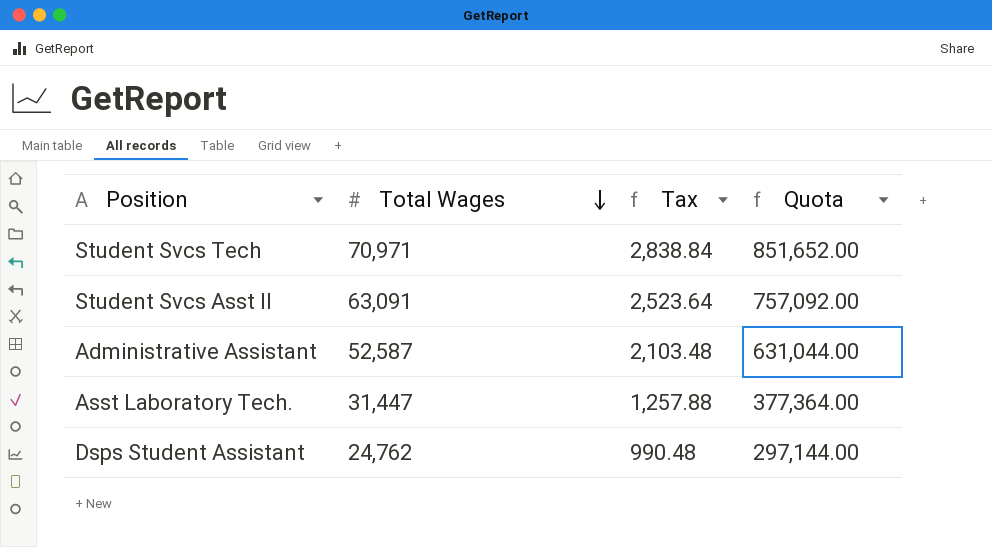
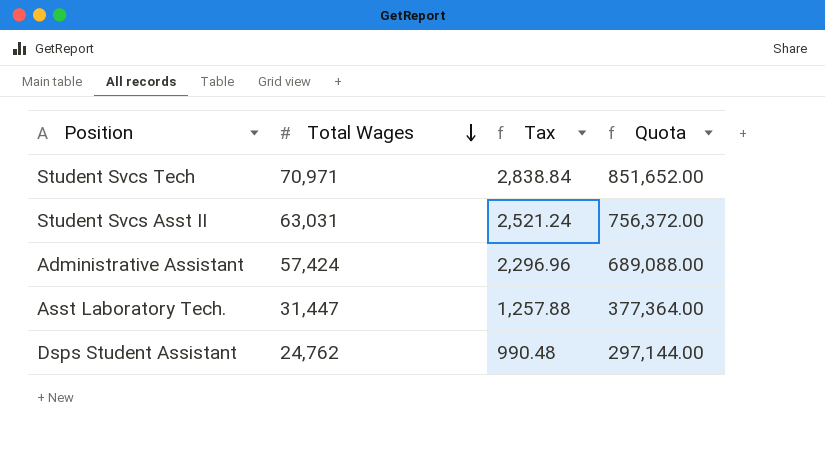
Student Svcs Asst II | Total Wages: 63,091 -> 63,031
Student Svcs Asst II | Tax: 2,523.64 -> 2,521.24
Student Svcs Asst II | Quota: 757,092.00 -> 756,372.00
Administrative Assistant | Total Wages: 52,587 -> 57,424
Administrative Assistant | Tax: 2,103.48 -> 2,296.96
Administrative Assistant | Quota: 631,044.00 -> 689,088.00

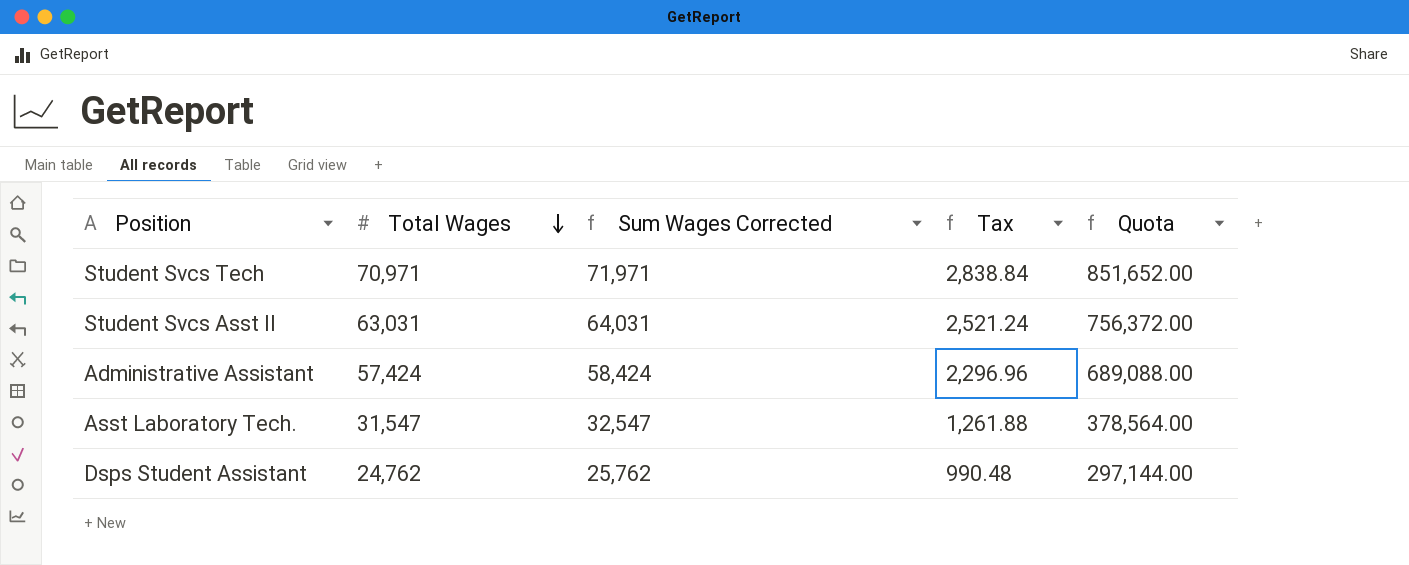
column Sum Wages Corrected | formula: none -> [Total Wages] + 1000
Asst Laboratory Tech. | Total Wages: 31,447 -> 31,547
Asst Laboratory Tech. | Tax: 1,257.88 -> 1,261.88
Asst Laboratory Tech. | Quota: 377,364.00 -> 378,564.00

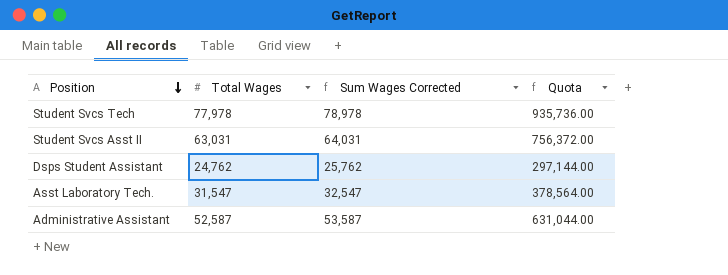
row order: Total Wages descending -> Position descending
column Tax | formula: [Total Wages] * 0.04 -> none
Student Svcs Tech | Total Wages: 70,971 -> 77,978
Student Svcs Tech | Sum Wages Corrected: 71,971 -> 78,978
Student Svcs Tech | Quota: 851,652.00 -> 935,736.00
Administrative Assistant | Total Wages: 57,424 -> 52,587
Administrative Assistant | Sum Wages Corrected: 58,424 -> 53,587
Administrative Assistant | Quota: 689,088.00 -> 631,044.00

